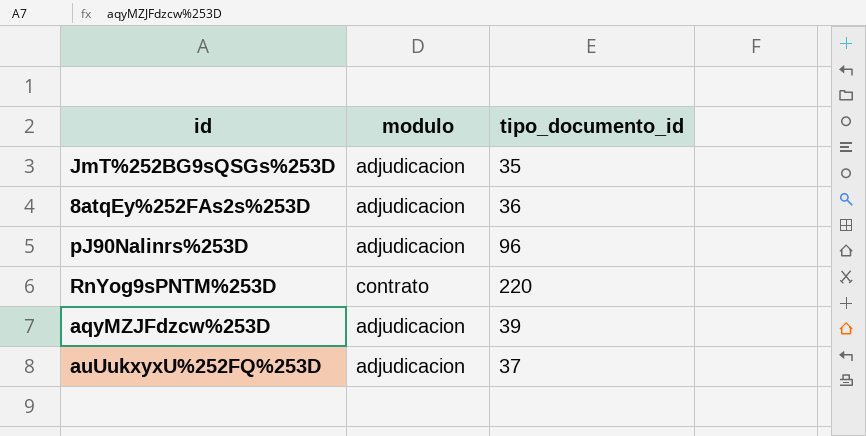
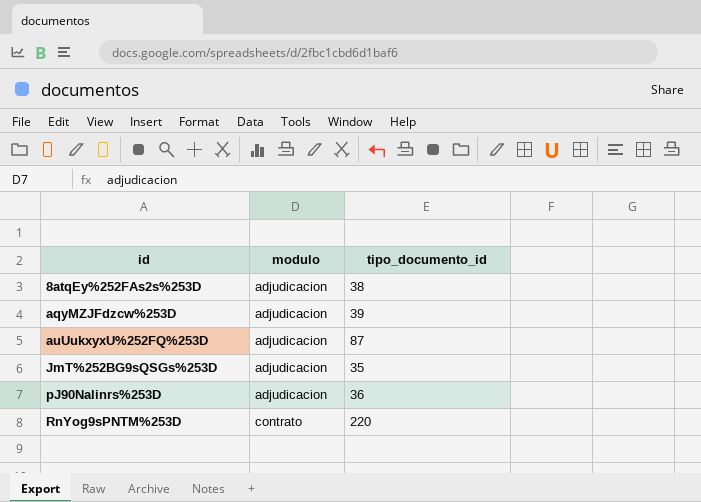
row order: none -> id ascending
8atqEy%252FAs2s%253D | tipo_documento_id: 36 -> 38
auUukxyxU%252FQ%253D | tipo_documento_id: 37 -> 87
pJ90Nalinrs%253D | tipo_documento_id: 96 -> 36

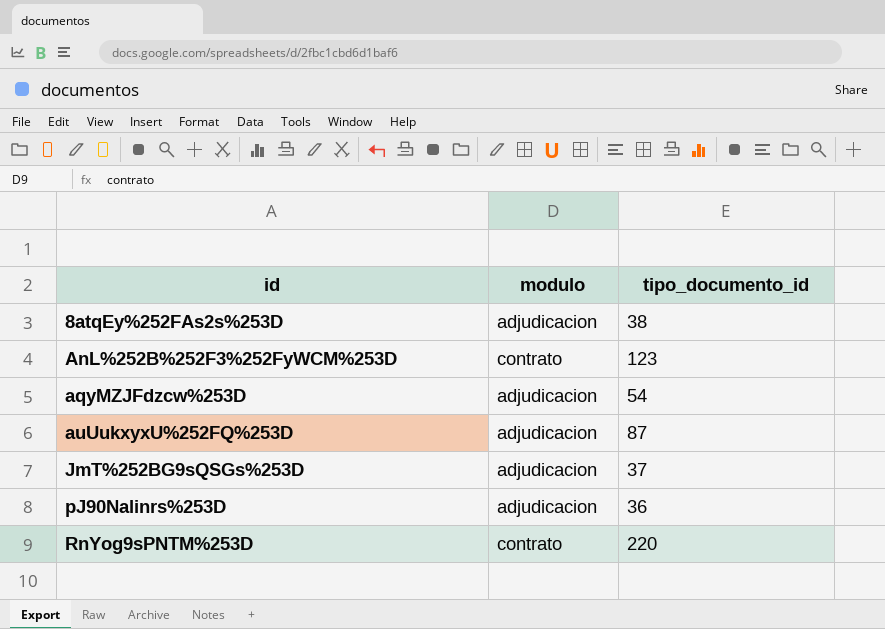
row AnL%252B%252F3%252FyWCM%253D: none -> contrato | 123
aqyMZJFdzcw%253D | tipo_documento_id: 39 -> 54
JmT%252BG9sQSGs%253D | tipo_documento_id: 35 -> 37

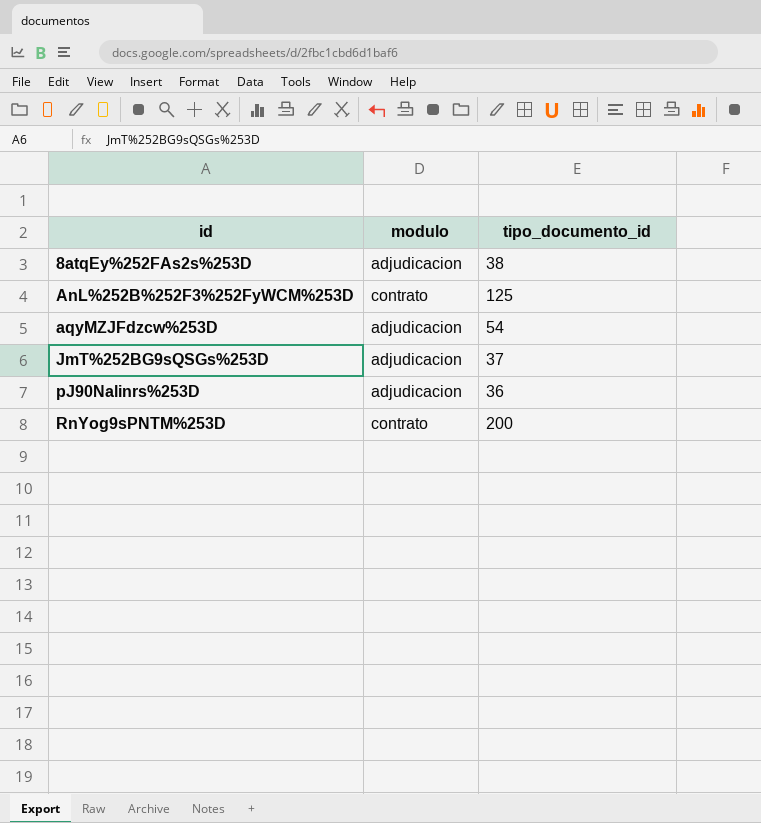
row auUukxyxU%252FQ%253D: adjudicacion | 87 -> none
AnL%252B%252F3%252FyWCM%253D | tipo_documento_id: 123 -> 125
RnYog9sPNTM%253D | tipo_documento_id: 220 -> 200

